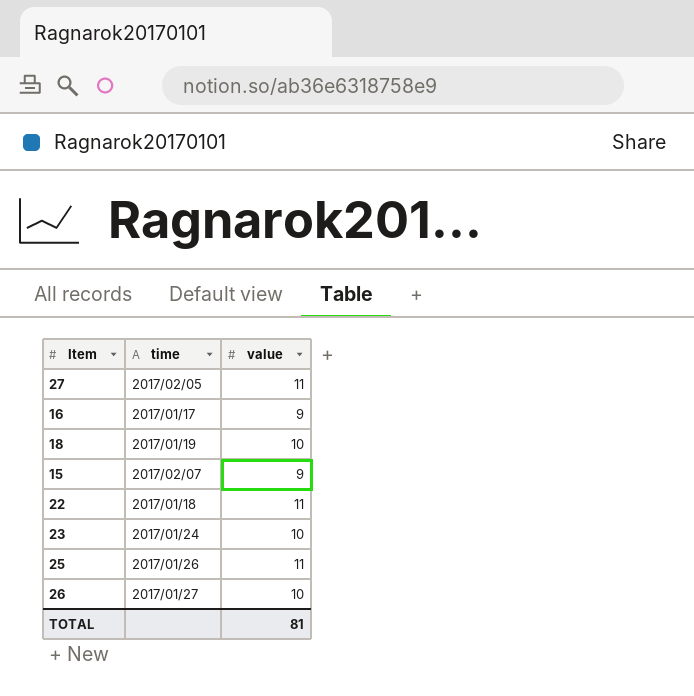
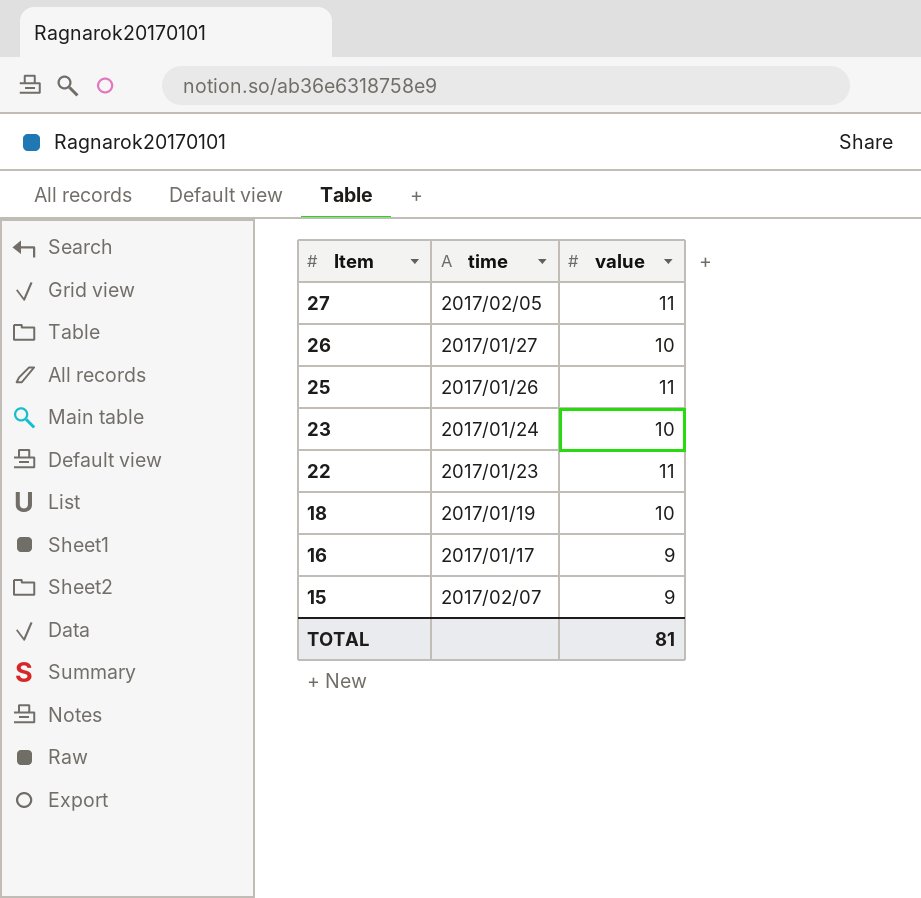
row order: none -> Item descending
22 | time: 2017/01/18 -> 2017/01/23

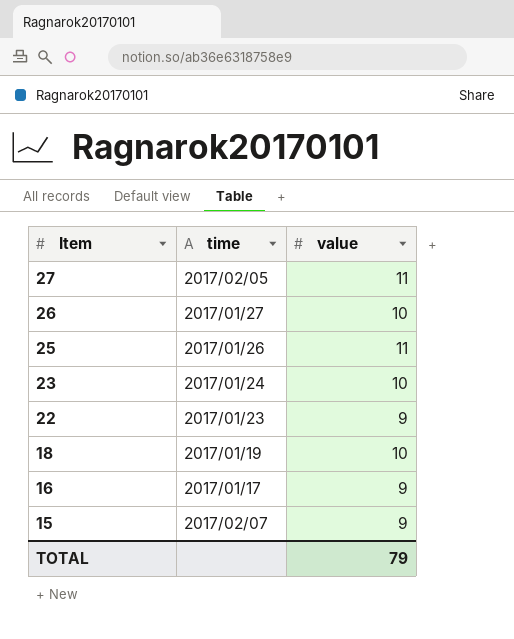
22 | value: 11 -> 9
TOTAL | value: 81 -> 79

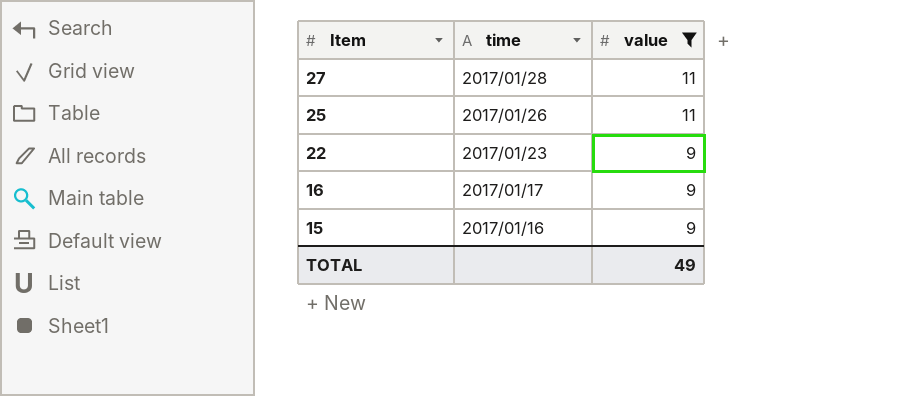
filter: none -> value != 10
27 | time: 2017/02/05 -> 2017/01/28
15 | time: 2017/02/07 -> 2017/01/16
TOTAL | value: 79 -> 49

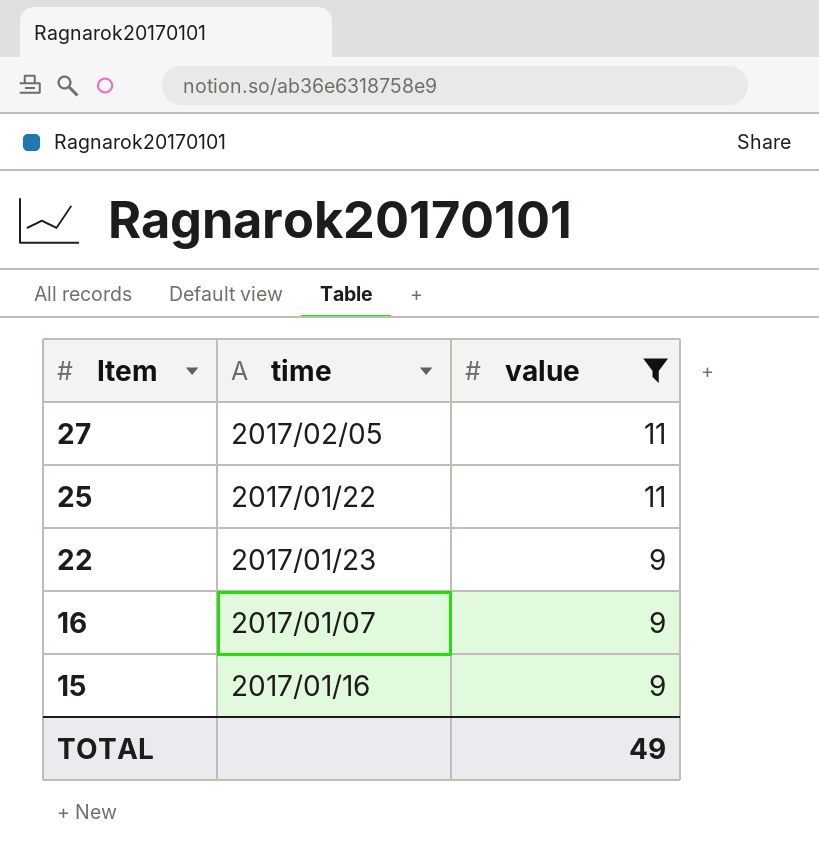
27 | time: 2017/01/28 -> 2017/02/05
25 | time: 2017/01/26 -> 2017/01/22
16 | time: 2017/01/17 -> 2017/01/07

